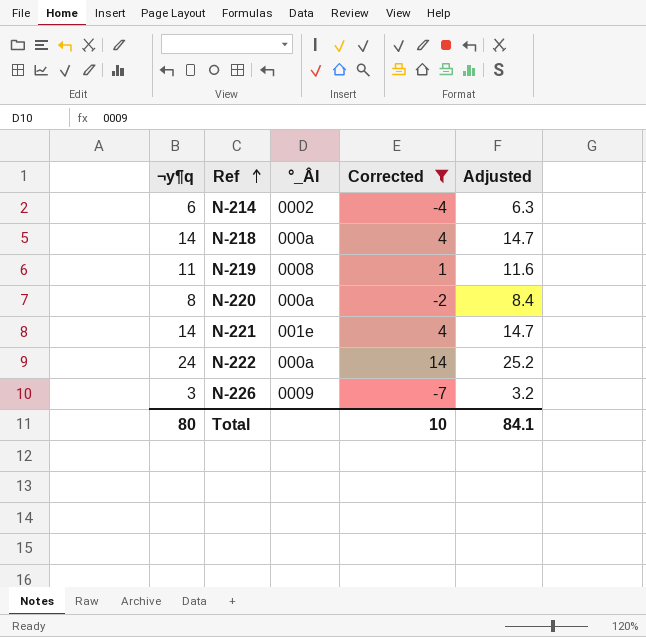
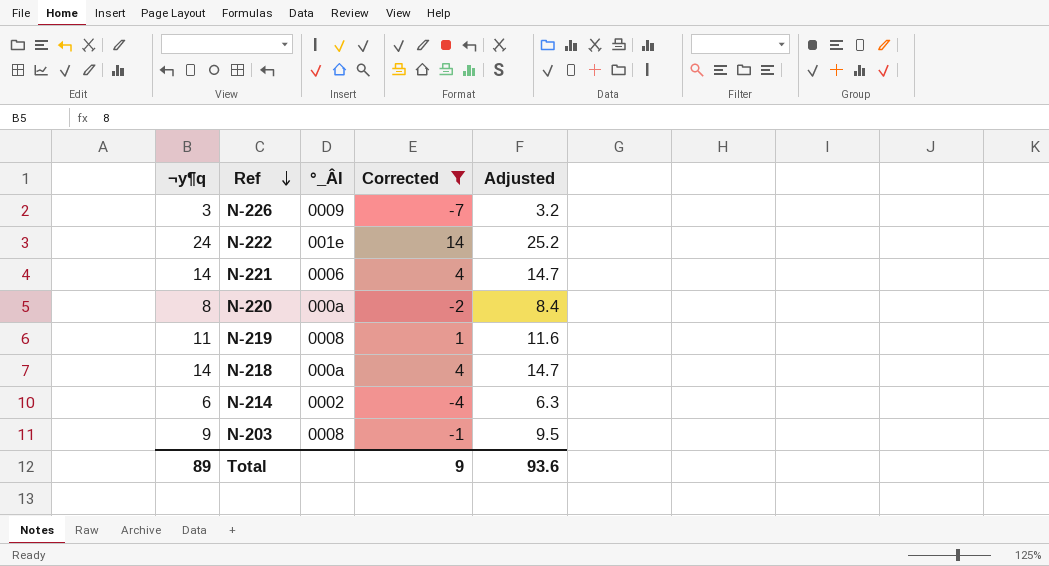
row order: Ref ascending -> Ref descending
N-222 | °_ÂI: 000a -> 001e
N-221 | °_ÂI: 001e -> 0006
row N-203: none -> 9 | 0008 | -1 | 9.5
Total | ¬y¶q: 80 -> 89
Total | Corrected: 10 -> 9
Total | Adjusted: 84.1 -> 93.6

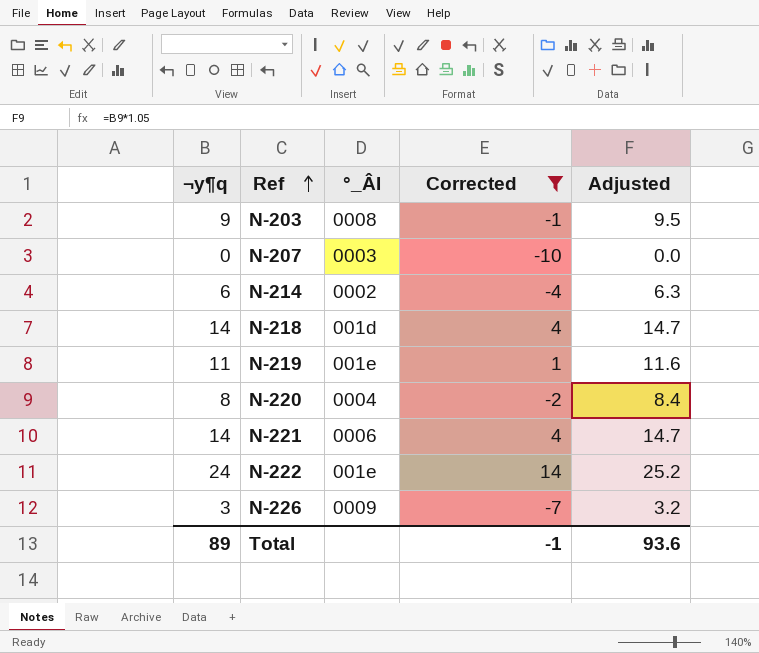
row order: Ref descending -> Ref ascending
row N-207: none -> 0 | 0003 | -10 | 0.0
N-218 | °_ÂI: 000a -> 001d
N-219 | °_ÂI: 0008 -> 001e
N-220 | °_ÂI: 000a -> 0004
Total | Corrected: 9 -> -1

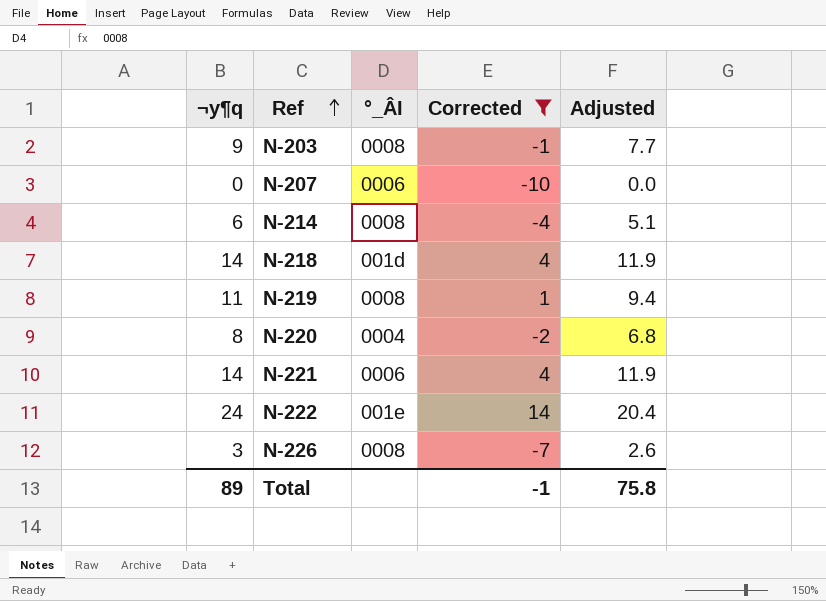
column Adjusted | formula: [¬y¶q] * 1.05 -> [¬y¶q] * 0.85
N-207 | °_ÂI: 0003 -> 0006
N-214 | °_ÂI: 0002 -> 0008
N-219 | °_ÂI: 001e -> 0008
N-226 | °_ÂI: 0009 -> 0008
Total | Adjusted: 93.6 -> 75.8

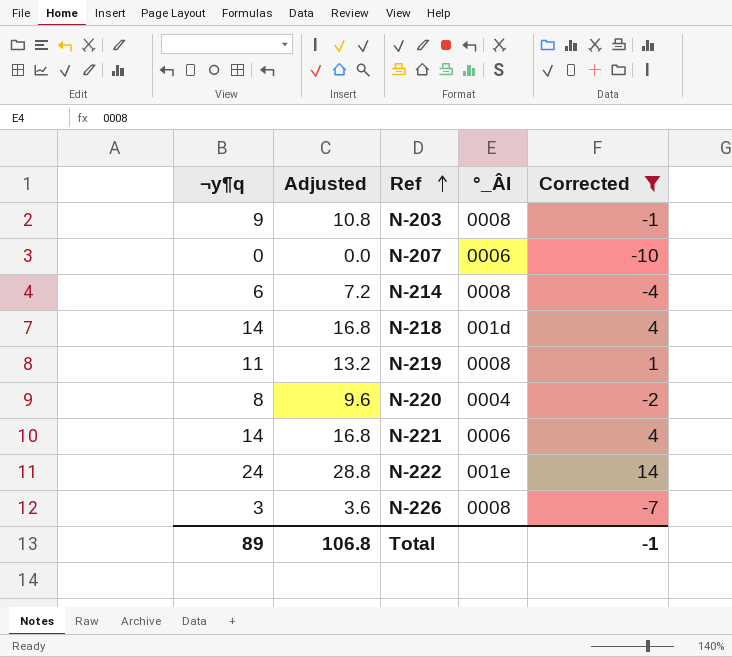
column Adjusted | formula: [¬y¶q] * 0.85 -> [¬y¶q] * 1.2
column Adjusted | position: 5 -> 2
Total | Adjusted: 75.8 -> 106.8

